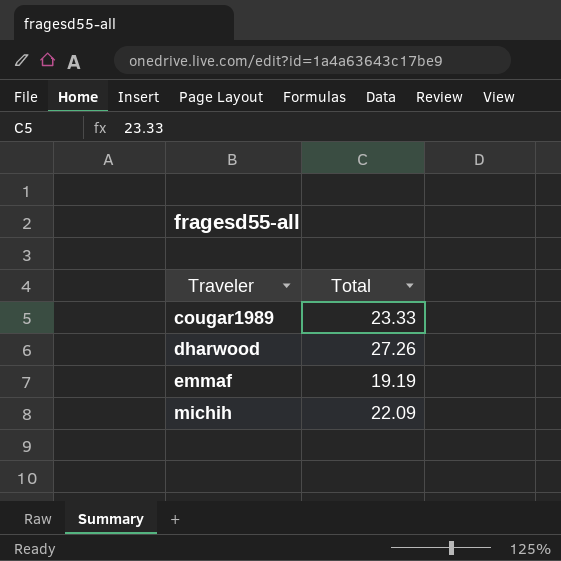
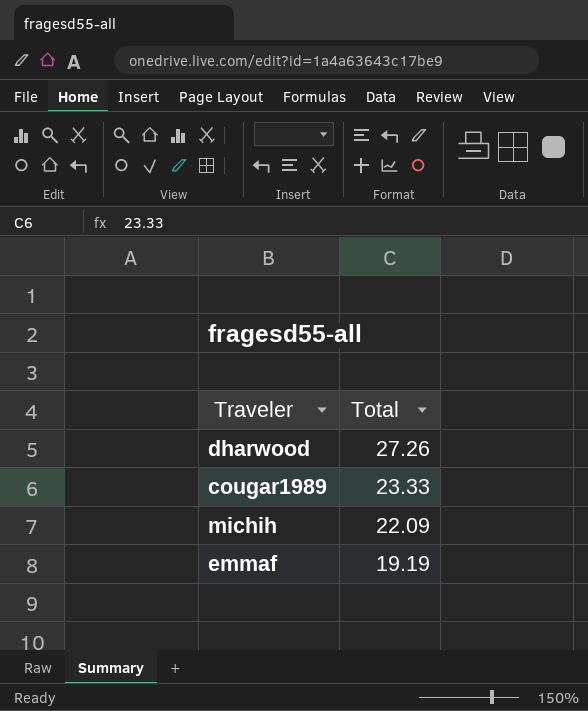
row order: Traveler ascending -> Total descending

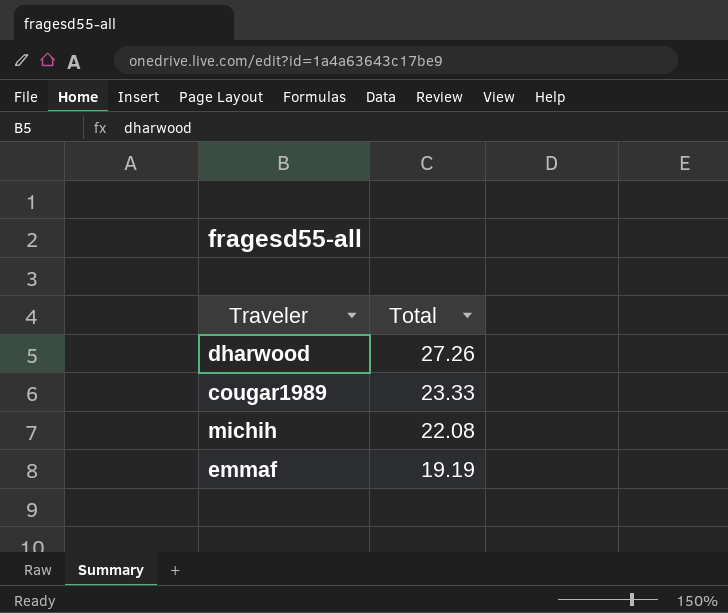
michih | Total: 22.09 -> 22.08

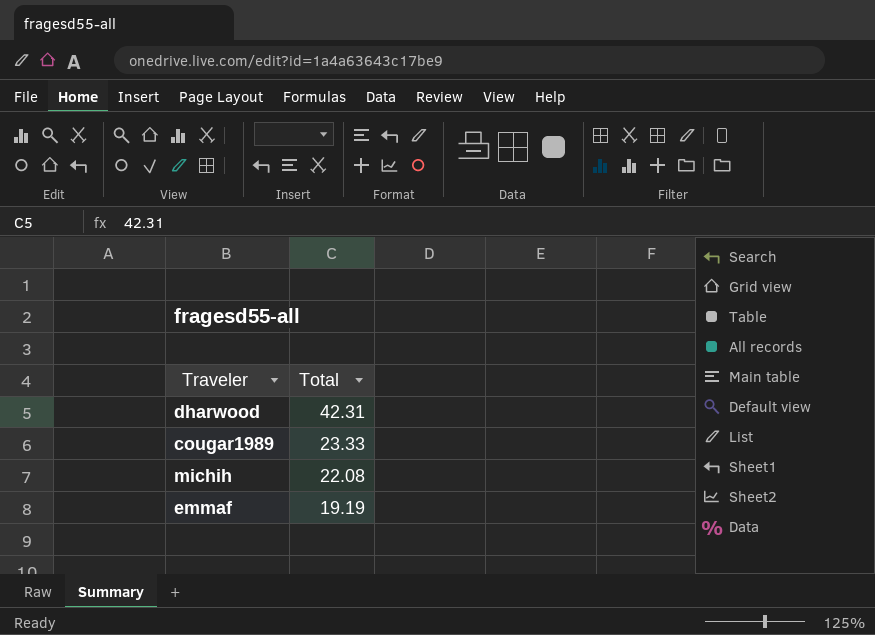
dharwood | Total: 27.26 -> 42.31

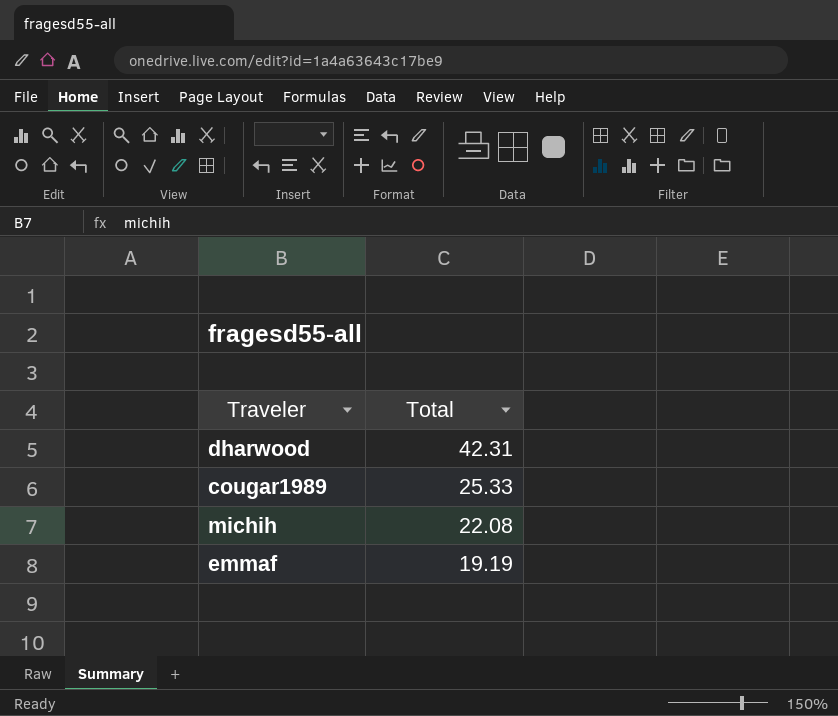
cougar1989 | Total: 23.33 -> 25.33

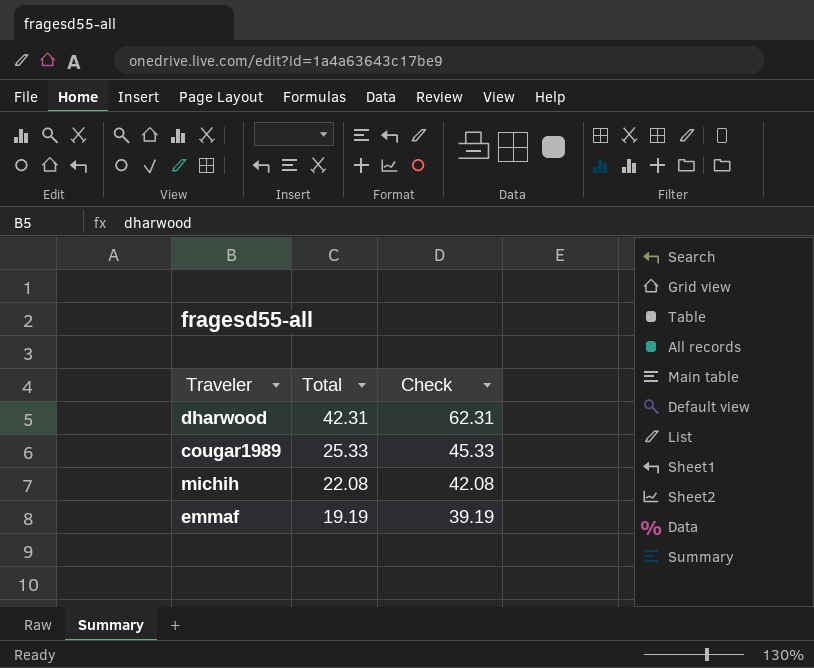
column Check | formula: none -> [Total] + 20

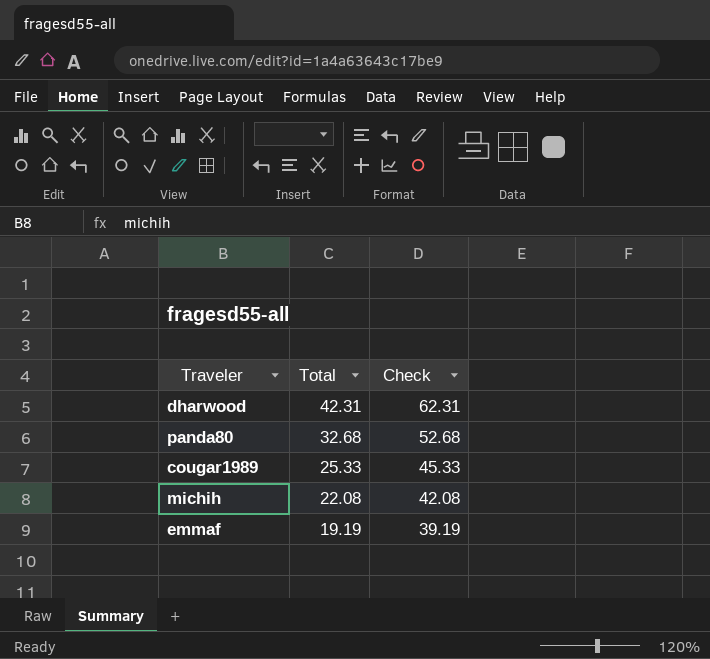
row panda80: none -> 32.68 | 52.68

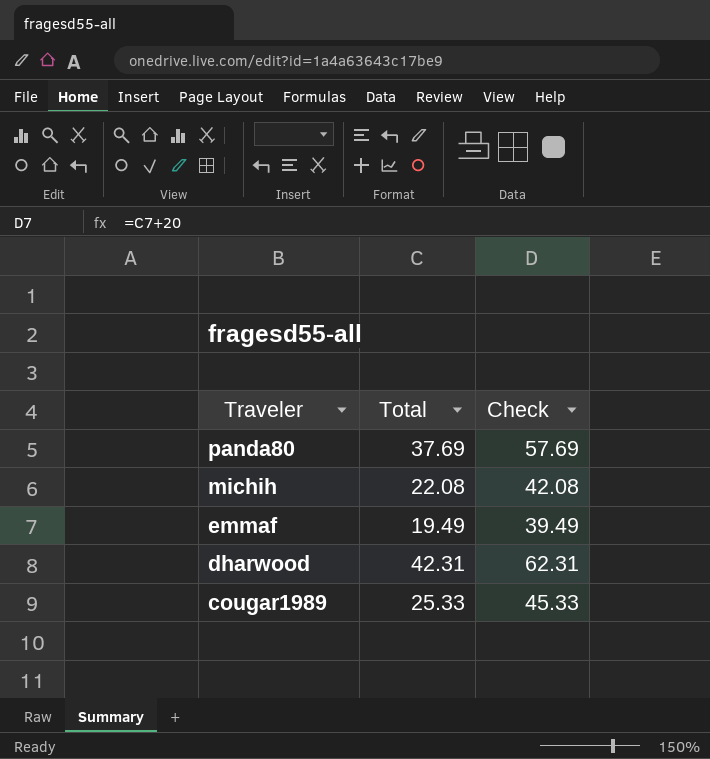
row order: Total descending -> Traveler descending
panda80 | Total: 32.68 -> 37.69
panda80 | Check: 52.68 -> 57.69
emmaf | Total: 19.19 -> 19.49
emmaf | Check: 39.19 -> 39.49

